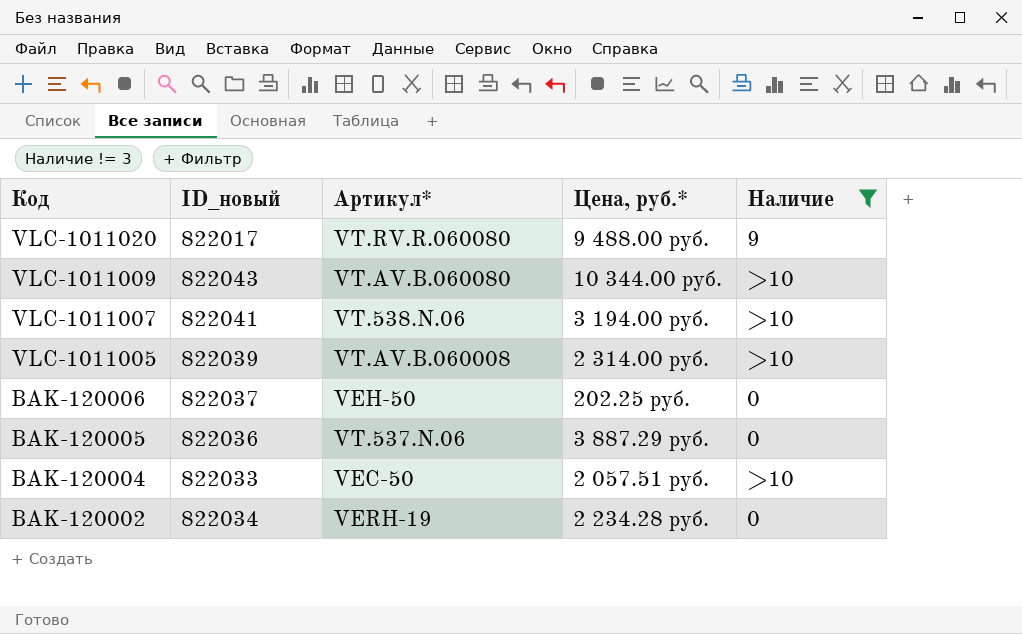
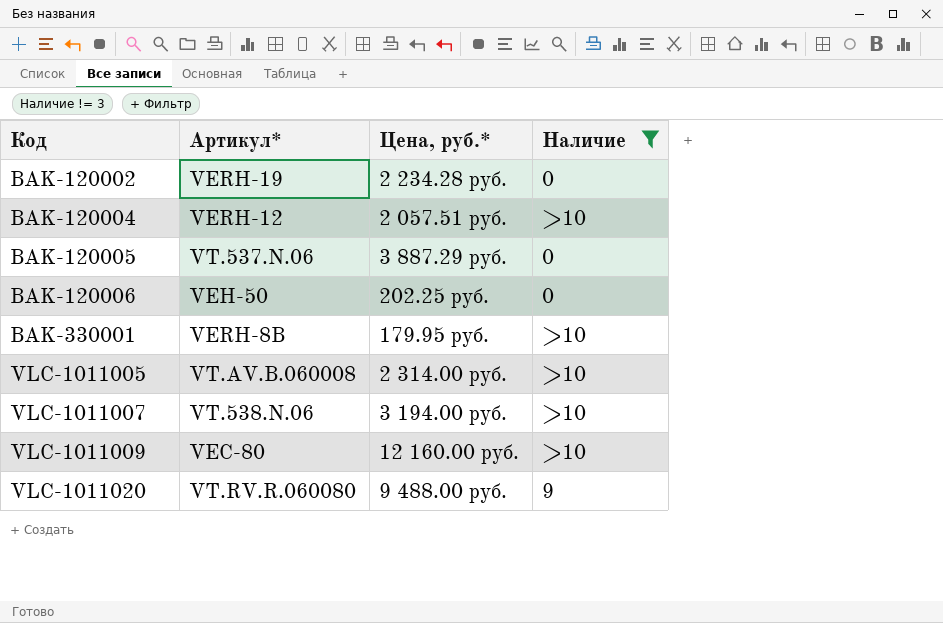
row order: Код descending -> Код ascending
column ID_новый | position: 2 -> none
BAK-120004 | Артикул*: VEC-50 -> VERH-12
row BAK-330001: none -> VERH-8B | 179.95 руб. | >10
VLC-1011009 | Артикул*: VT.AV.B.060080 -> VEC-80
VLC-1011009 | Цена, руб.*: 10 344.00 руб. -> 12 160.00 руб.

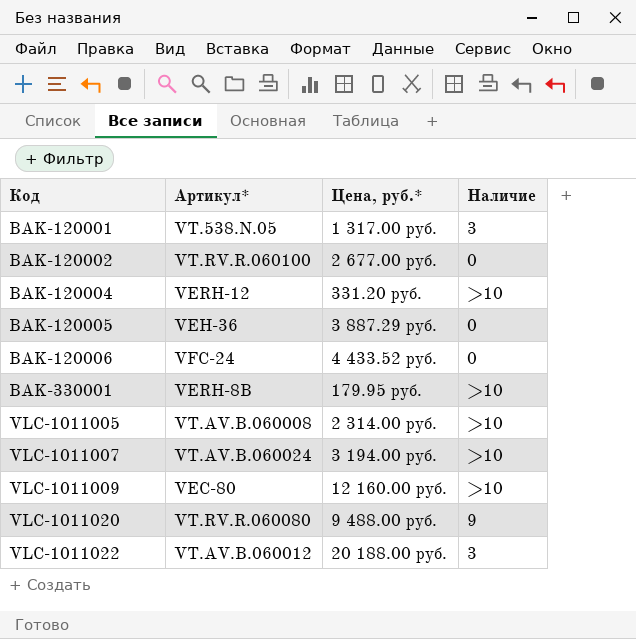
filter: Наличие != 3 -> none
BAK-120002 | Артикул*: VERH-19 -> VT.RV.R.060100
BAK-120002 | Цена, руб.*: 2 234.28 руб. -> 2 677.00 руб.
BAK-120004 | Цена, руб.*: 2 057.51 руб. -> 331.20 руб.
BAK-120005 | Артикул*: VT.537.N.06 -> VEH-36
BAK-120006 | Артикул*: VEH-50 -> VFC-24
BAK-120006 | Цена, руб.*: 202.25 руб. -> 4 433.52 руб.
VLC-1011007 | Артикул*: VT.538.N.06 -> VT.AV.B.060024

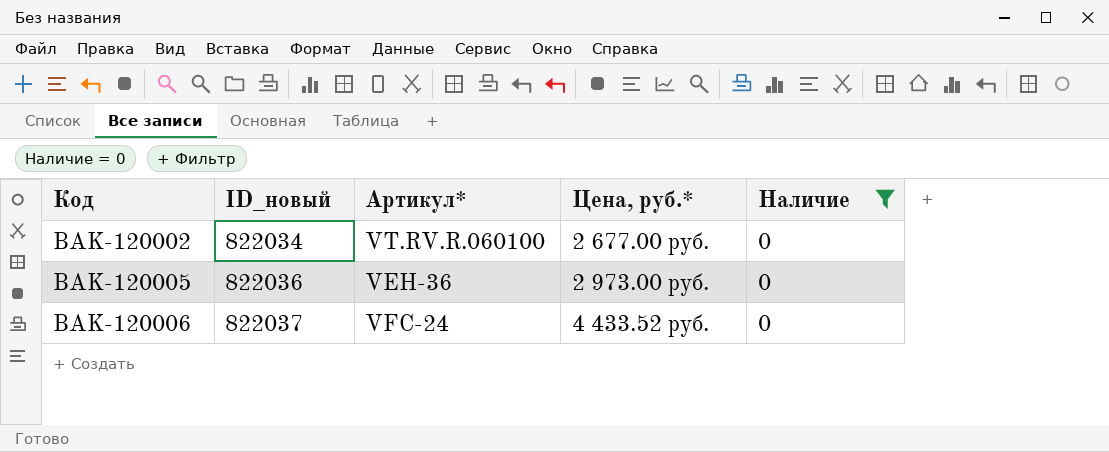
filter: none -> Наличие = 0
column ID_новый | position: none -> 2
BAK-120005 | Цена, руб.*: 3 887.29 руб. -> 2 973.00 руб.

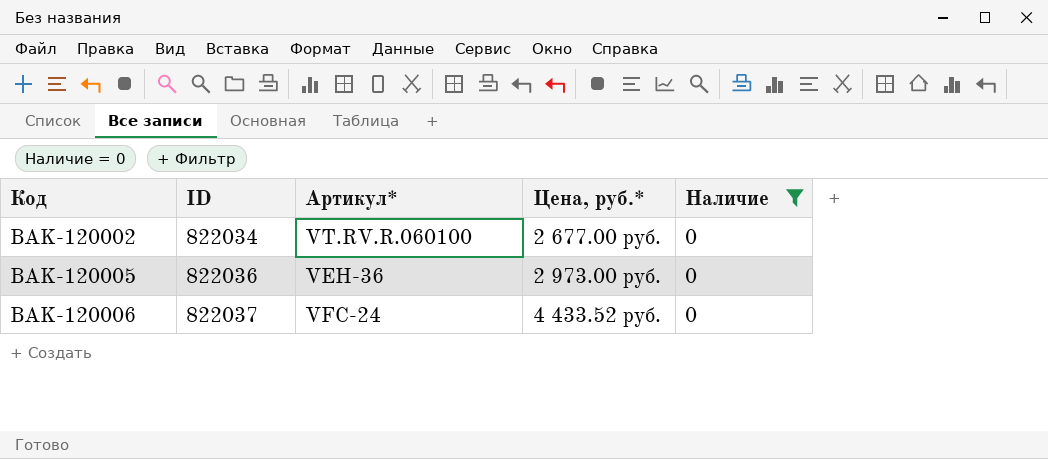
column name: ID_новый -> ID

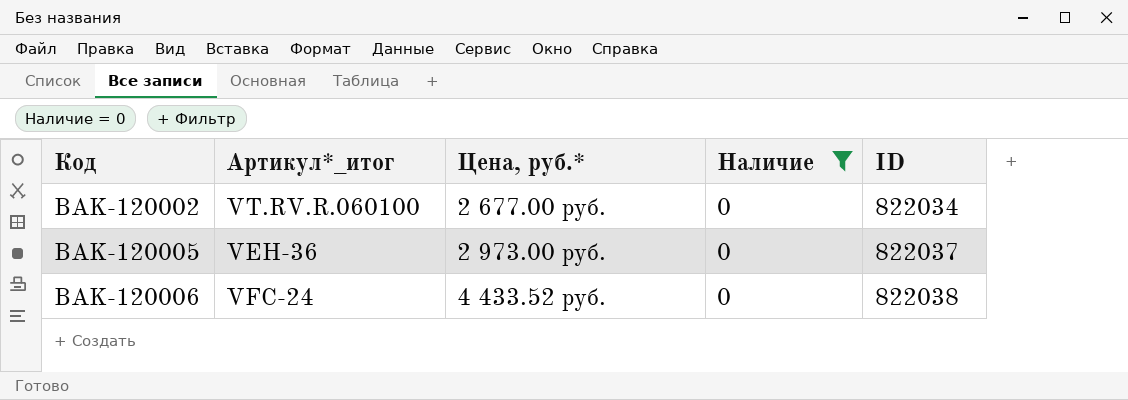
column name: Артикул* -> Артикул*_итог
column ID | position: 2 -> 5
BAK-120005 | ID: 822036 -> 822037
BAK-120006 | ID: 822037 -> 822038

